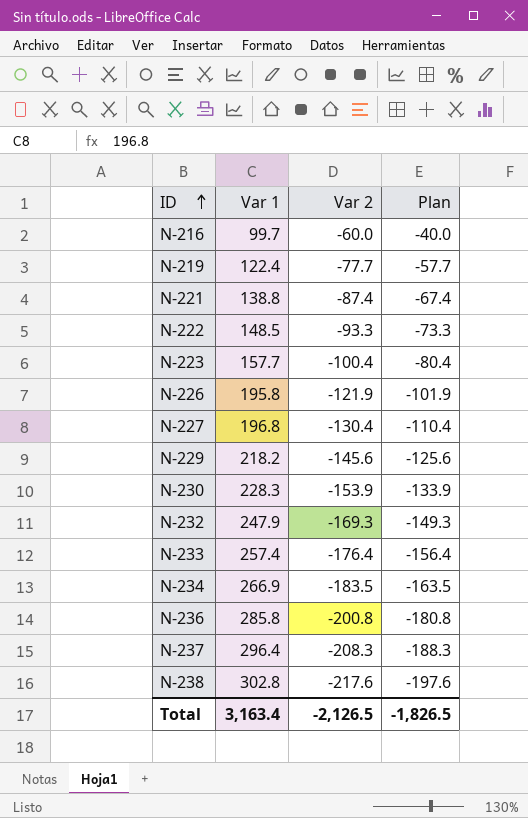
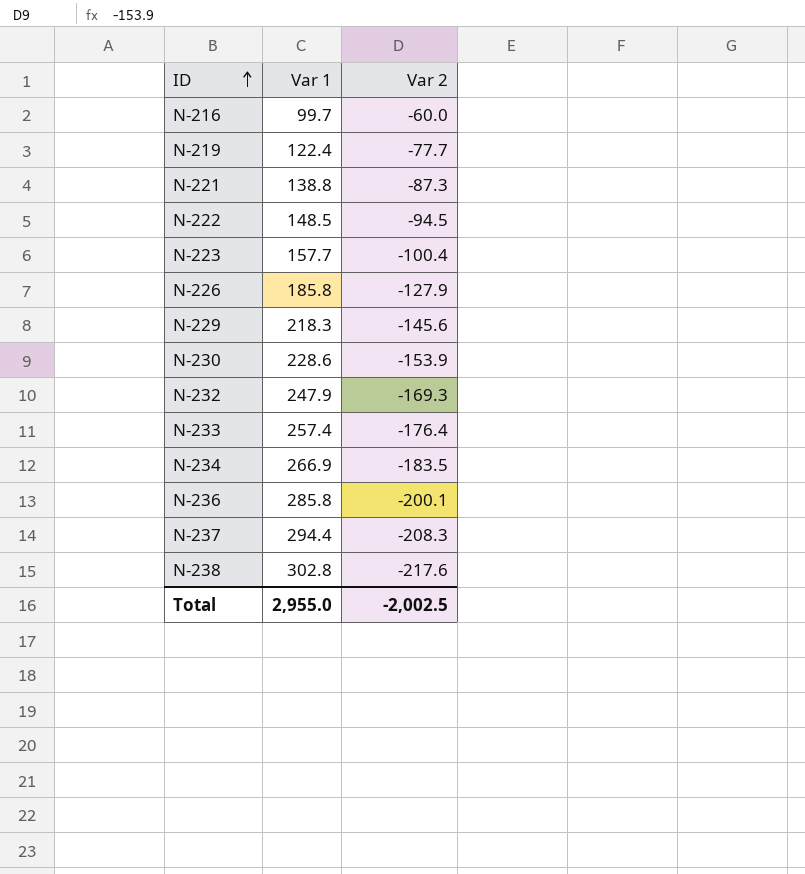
column Plan | formula: [Var 2] + 20 -> none
row N-227: 196.8 | -130.4 | -110.4 -> none
N-221 | Var 2: -87.4 -> -87.3
N-222 | Var 2: -93.3 -> -94.5
N-226 | Var 1: 195.8 -> 185.8
N-226 | Var 2: -121.9 -> -127.9
N-229 | Var 1: 218.2 -> 218.3
N-230 | Var 1: 228.3 -> 228.6
N-236 | Var 2: -200.8 -> -200.1
N-237 | Var 1: 296.4 -> 294.4
Total | Var 1: 3,163.4 -> 2,955.0
Total | Var 2: -2,126.5 -> -2,002.5

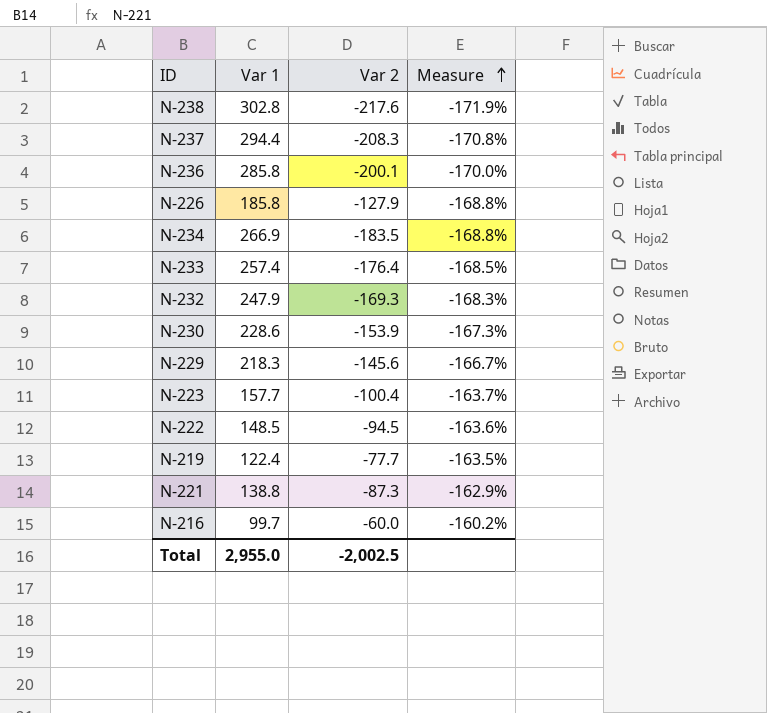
row order: ID ascending -> Measure ascending
column Measure | formula: none -> ([Var 2] - [Var 1]) / [Var 1]

